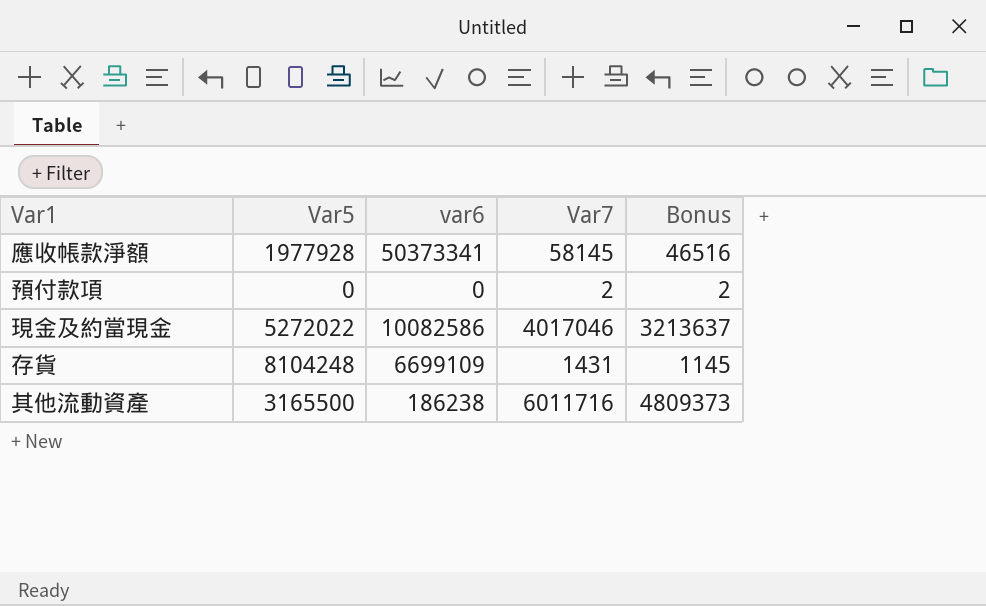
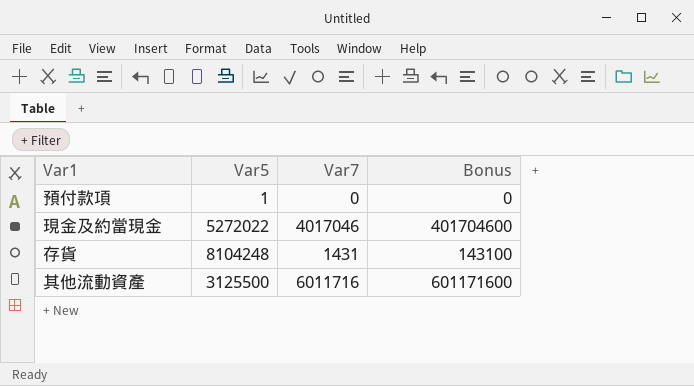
column var6 | position: 3 -> none
column Bonus | formula: [Var7] * 0.8 -> [Var7] * 100
row 應收帳款淨額: 1977928 | 50373341 | 58145 | 46516 -> none
預付款項 | Var5: 0 -> 1
預付款項 | Var7: 2 -> 0
其他流動資產 | Var5: 3165500 -> 3125500

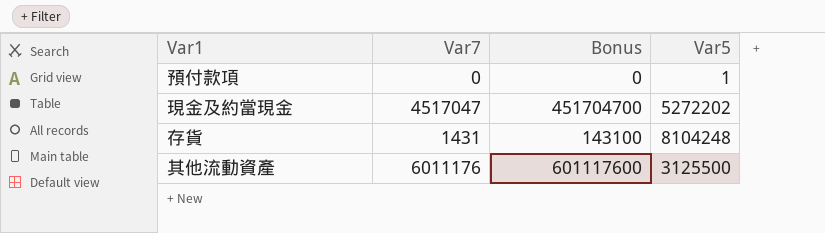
column Var5 | position: 2 -> 4
現金及約當現金 | Var7: 4017046 -> 4517047
現金及約當現金 | Bonus: 401704600 -> 451704700
現金及約當現金 | Var5: 5272022 -> 5272202
其他流動資產 | Var7: 6011716 -> 6011176
其他流動資產 | Bonus: 601171600 -> 601117600

